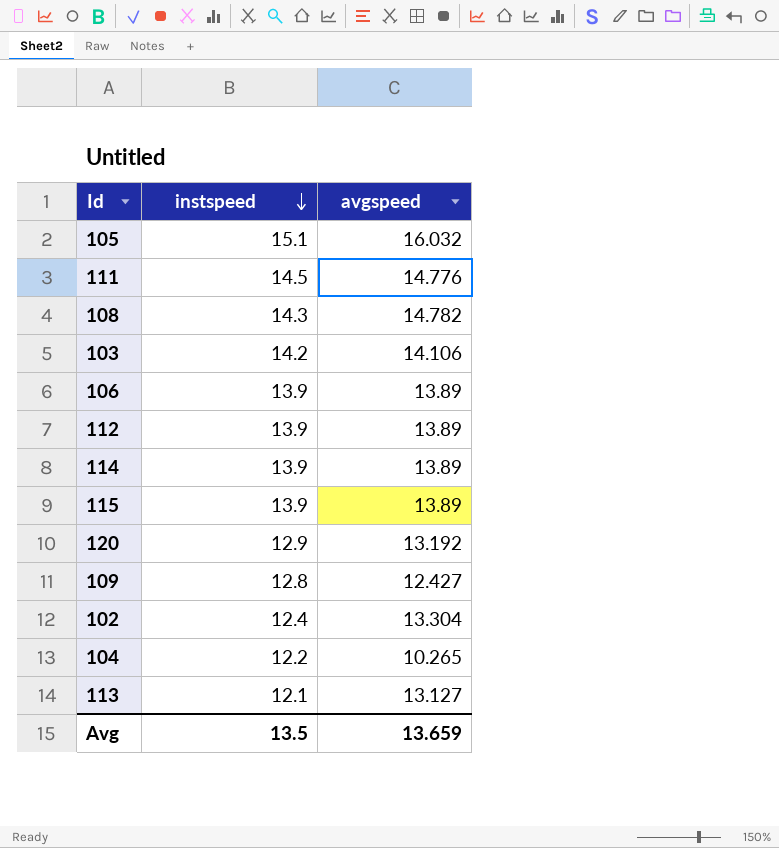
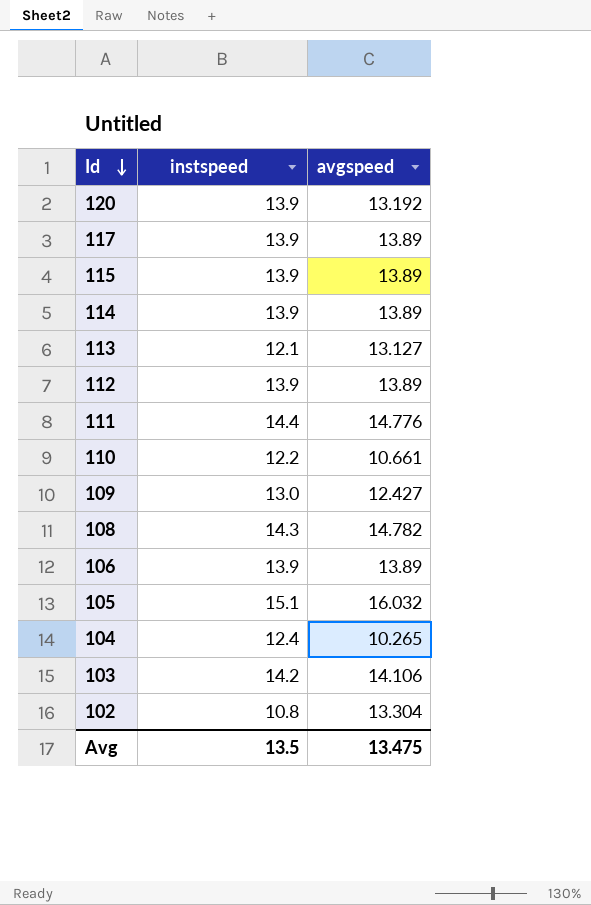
row order: instspeed descending -> Id descending
120 | instspeed: 12.9 -> 13.9
row 117: none -> 13.9 | 13.89
111 | instspeed: 14.5 -> 14.4
row 110: none -> 12.2 | 10.661
109 | instspeed: 12.8 -> 13.0
104 | instspeed: 12.2 -> 12.4
102 | instspeed: 12.4 -> 10.8
Avg | avgspeed: 13.659 -> 13.475

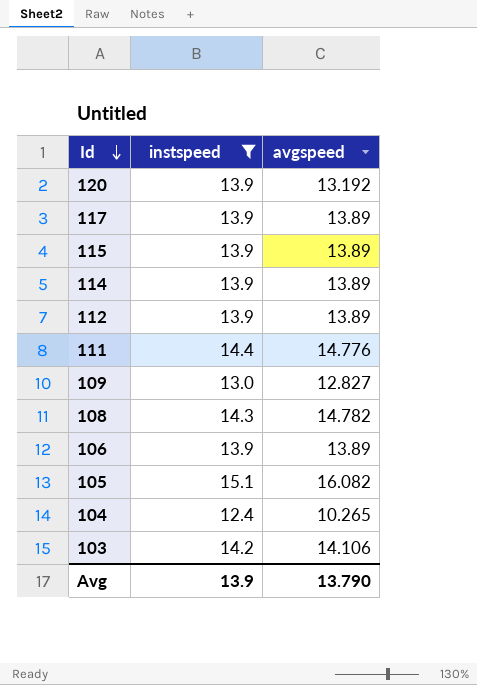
filter: none -> instspeed >= 12.4
109 | avgspeed: 12.427 -> 12.827
105 | avgspeed: 16.032 -> 16.082
Avg | instspeed: 13.5 -> 13.9
Avg | avgspeed: 13.475 -> 13.790

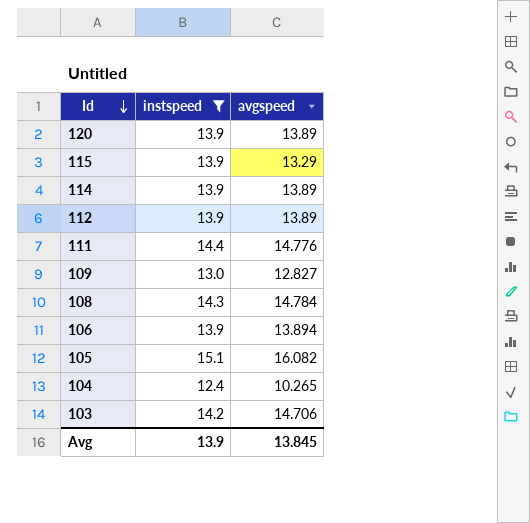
row 117: 13.9 | 13.89 -> none
120 | avgspeed: 13.192 -> 13.89
115 | avgspeed: 13.89 -> 13.29
108 | avgspeed: 14.782 -> 14.784
106 | avgspeed: 13.89 -> 13.894
103 | avgspeed: 14.106 -> 14.706
Avg | avgspeed: 13.790 -> 13.845

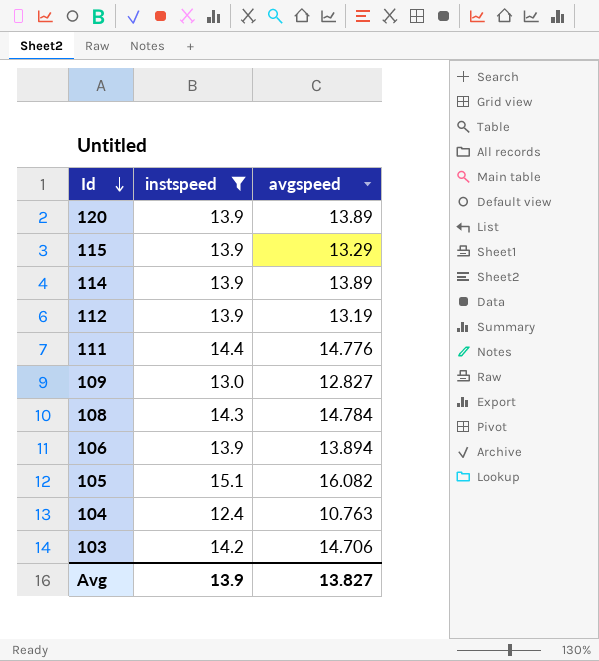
112 | avgspeed: 13.89 -> 13.19
104 | avgspeed: 10.265 -> 10.763
Avg | avgspeed: 13.845 -> 13.827

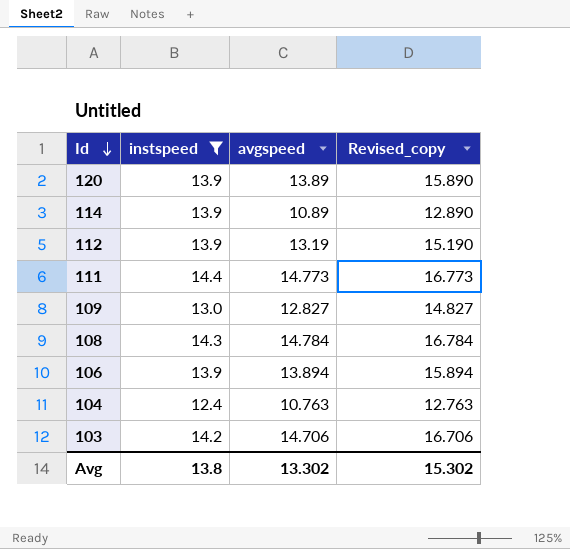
column Revised_copy | formula: none -> [avgspeed] + 2
row 115: 13.9 | 13.29 -> none
row 105: 15.1 | 16.082 -> none
114 | avgspeed: 13.89 -> 10.89
111 | avgspeed: 14.776 -> 14.773
Avg | instspeed: 13.9 -> 13.8
Avg | avgspeed: 13.827 -> 13.302

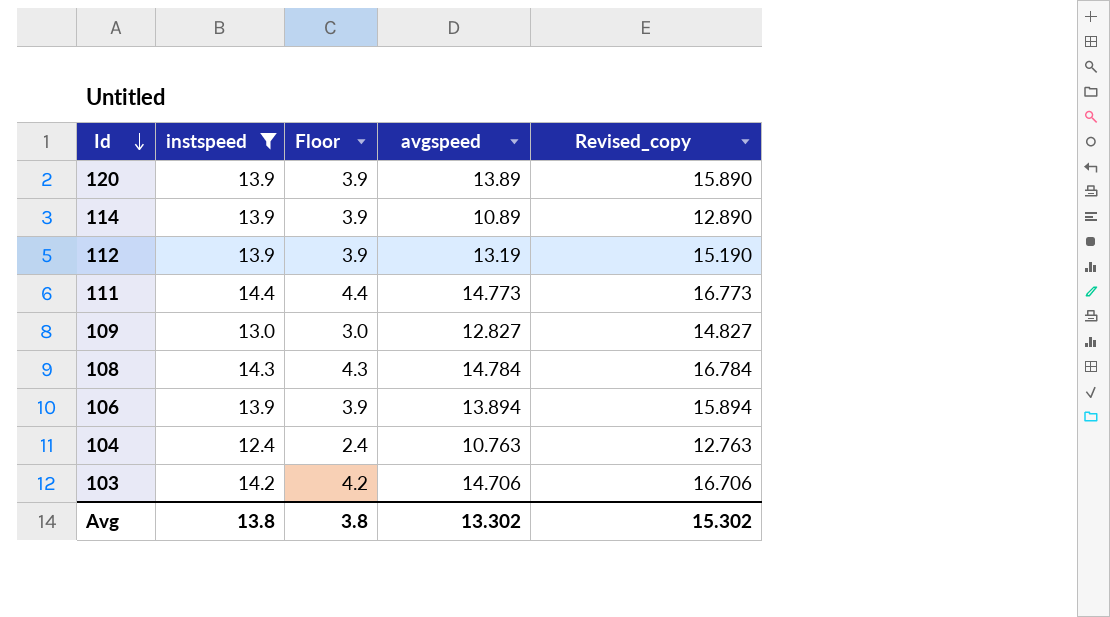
column Floor | formula: none -> [instspeed] - 10

